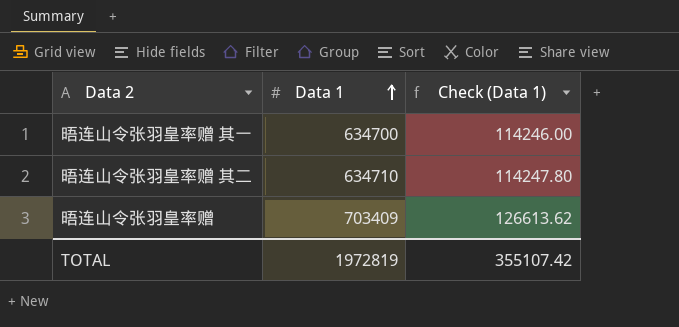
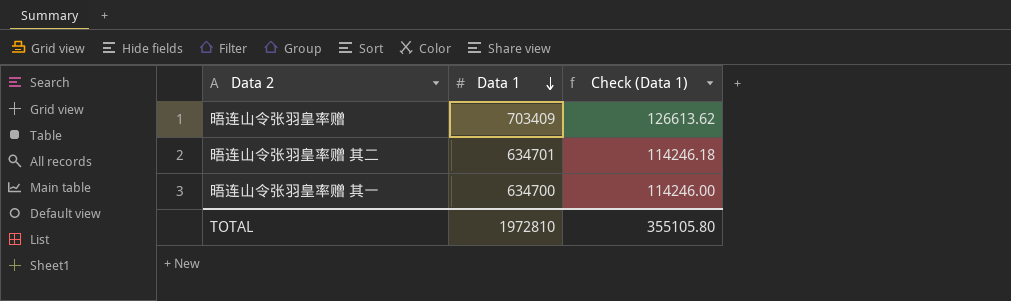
row order: Data 1 ascending -> Data 1 descending
晤连山令张羽皇率赠 其二 | Data 1: 634710 -> 634701
晤连山令张羽皇率赠 其二 | Check (Data 1): 114247.80 -> 114246.18
TOTAL | Data 1: 1972819 -> 1972810
TOTAL | Check (Data 1): 355107.42 -> 355105.80

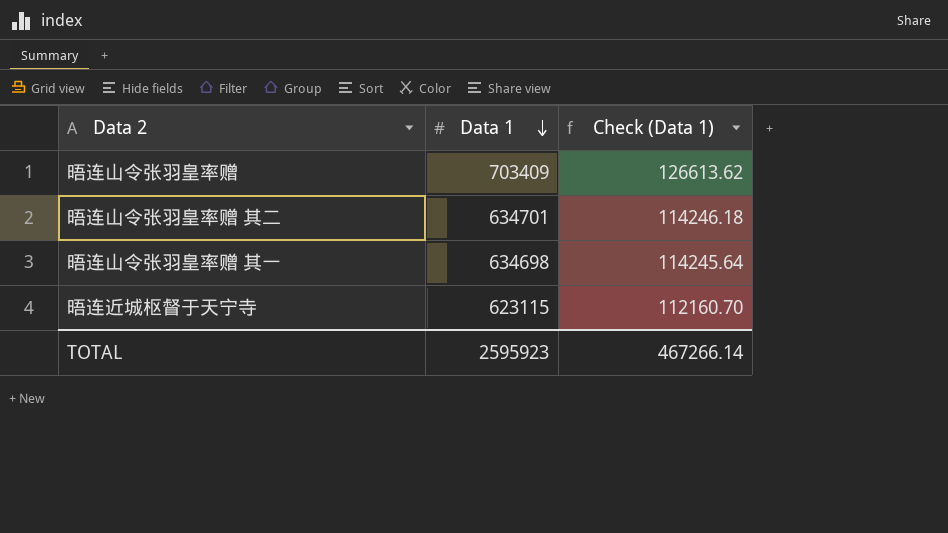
晤连山令张羽皇率赠 其一 | Data 1: 634700 -> 634698
晤连山令张羽皇率赠 其一 | Check (Data 1): 114246.00 -> 114245.64
row 晤连近城枢督于天宁寺: none -> 623115 | 112160.70
TOTAL | Data 1: 1972810 -> 2595923
TOTAL | Check (Data 1): 355105.80 -> 467266.14

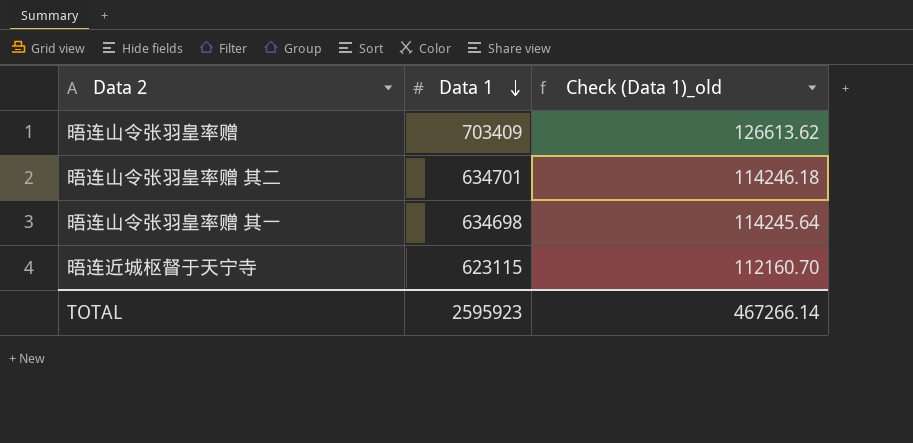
column name: Check (Data 1) -> Check (Data 1)_old

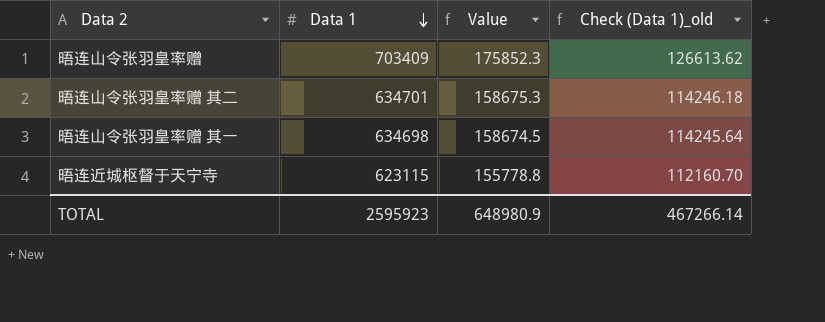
column Value | formula: none -> [Data 1] * 0.25

